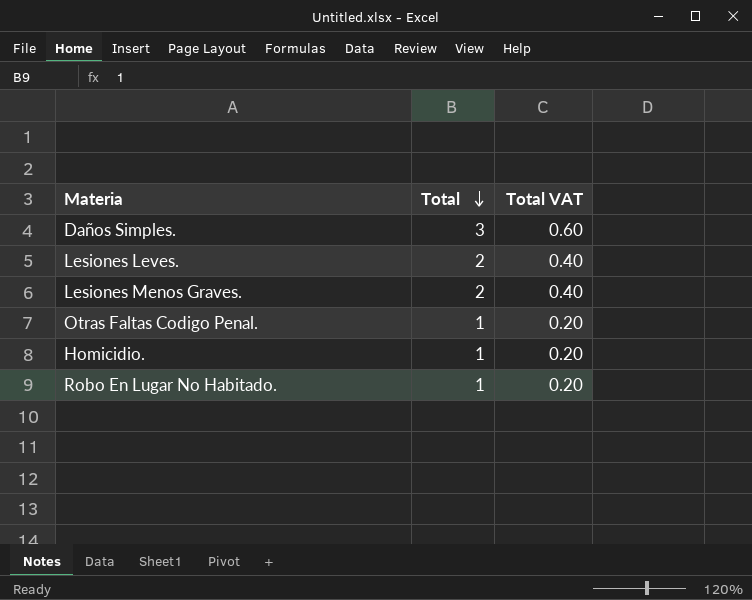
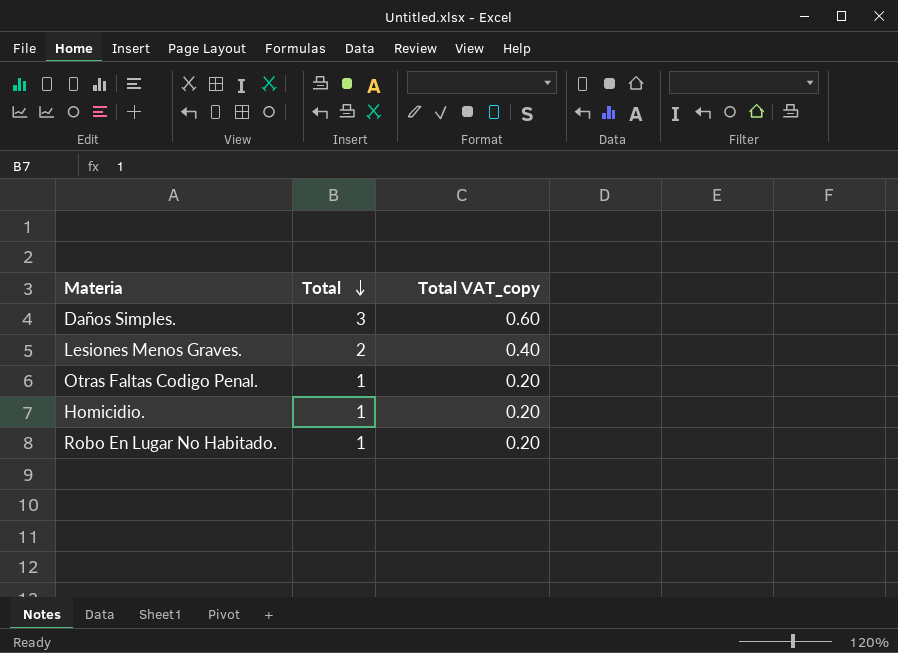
column name: Total VAT -> Total VAT_copy
row Lesiones Leves.: 2 | 0.40 -> none

